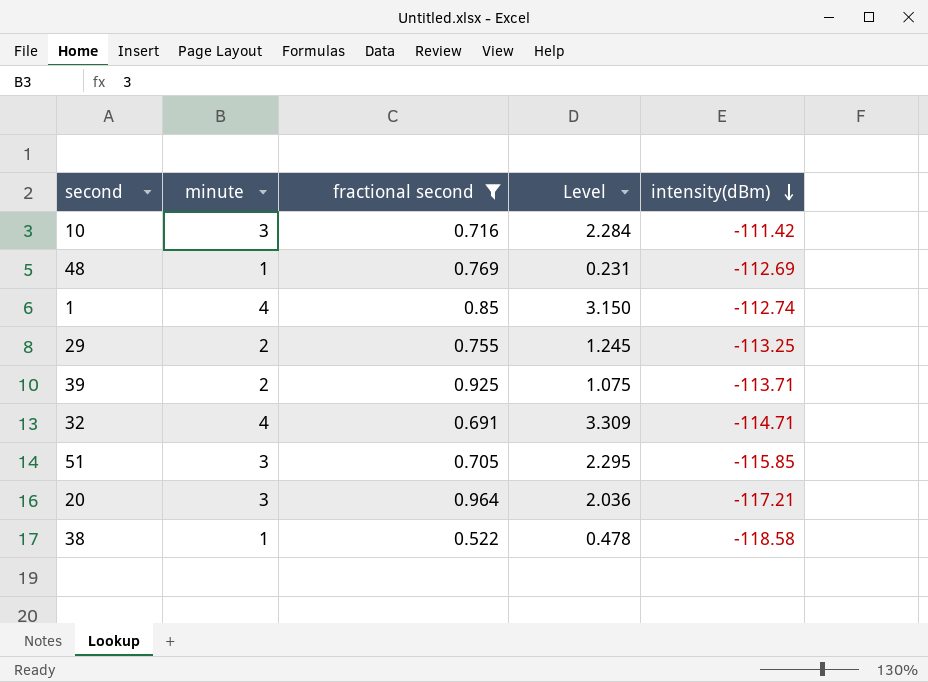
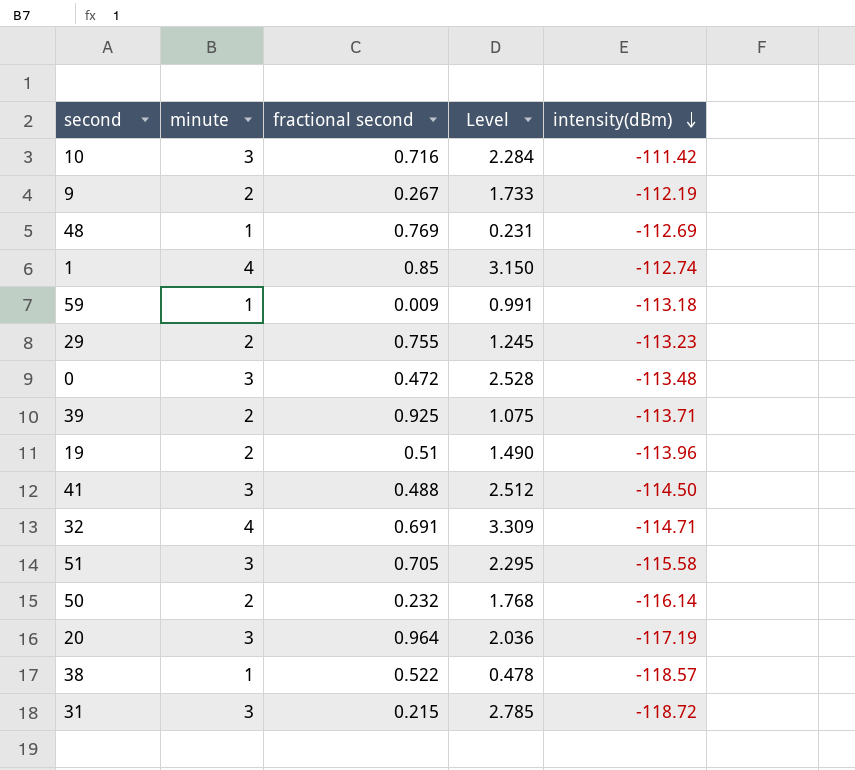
filter: fractional second >= 0.522 -> none
29 | intensity(dBm): -113.25 -> -113.23
51 | intensity(dBm): -115.85 -> -115.58
20 | intensity(dBm): -117.21 -> -117.19
38 | intensity(dBm): -118.58 -> -118.57

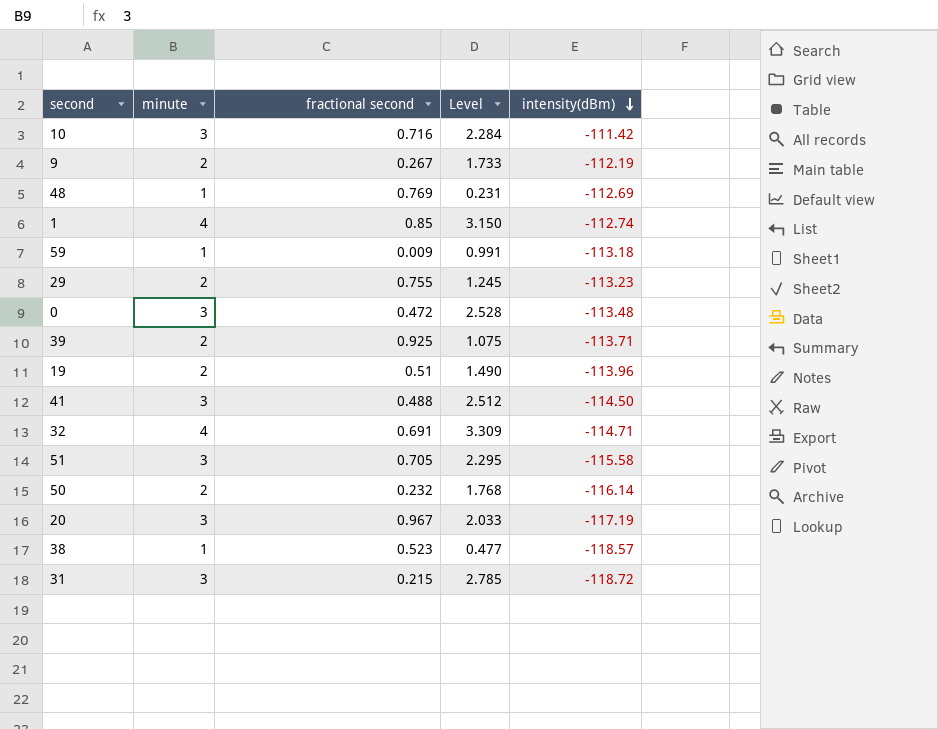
20 | fractional second: 0.964 -> 0.967
20 | Level: 2.036 -> 2.033
38 | fractional second: 0.522 -> 0.523
38 | Level: 0.478 -> 0.477

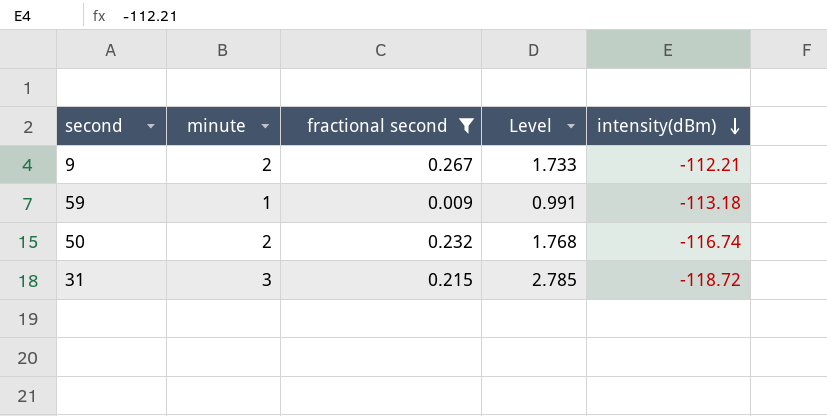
filter: none -> fractional second <= 0.267
9 | intensity(dBm): -112.19 -> -112.21
50 | intensity(dBm): -116.14 -> -116.74

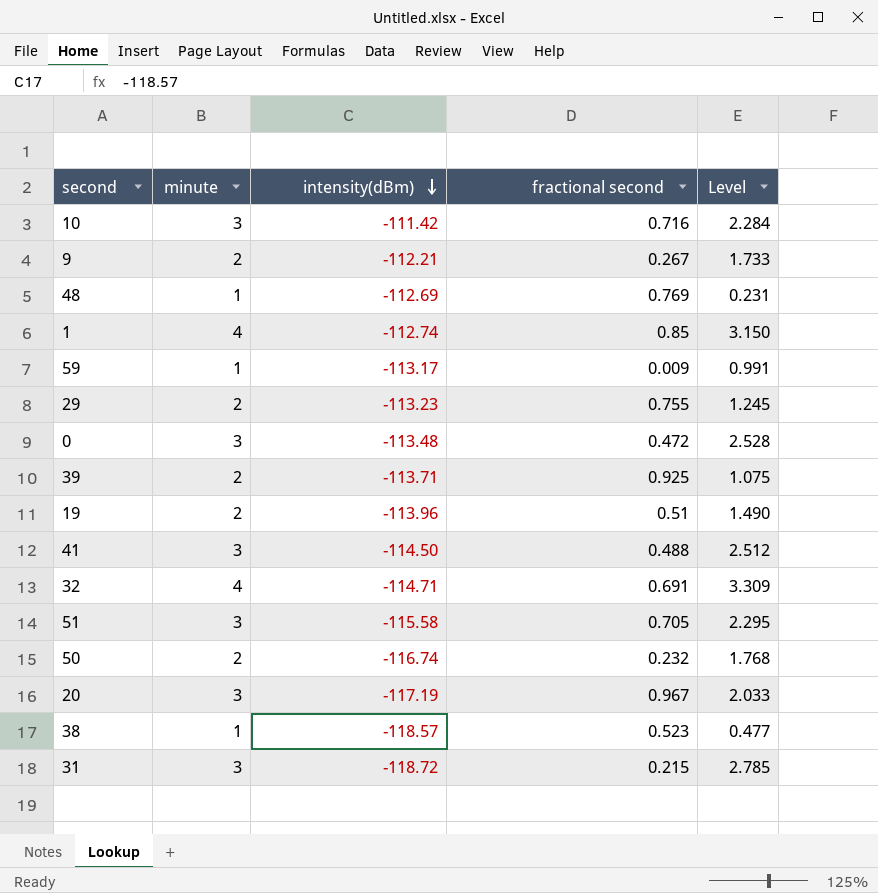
filter: fractional second <= 0.267 -> none
column intensity(dBm) | position: 5 -> 3
59 | intensity(dBm): -113.18 -> -113.17

